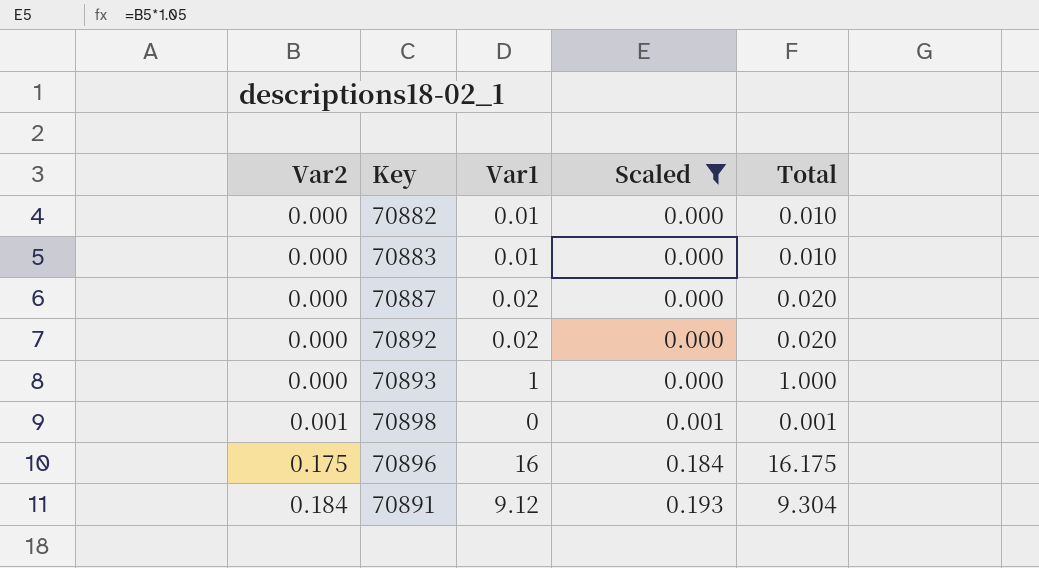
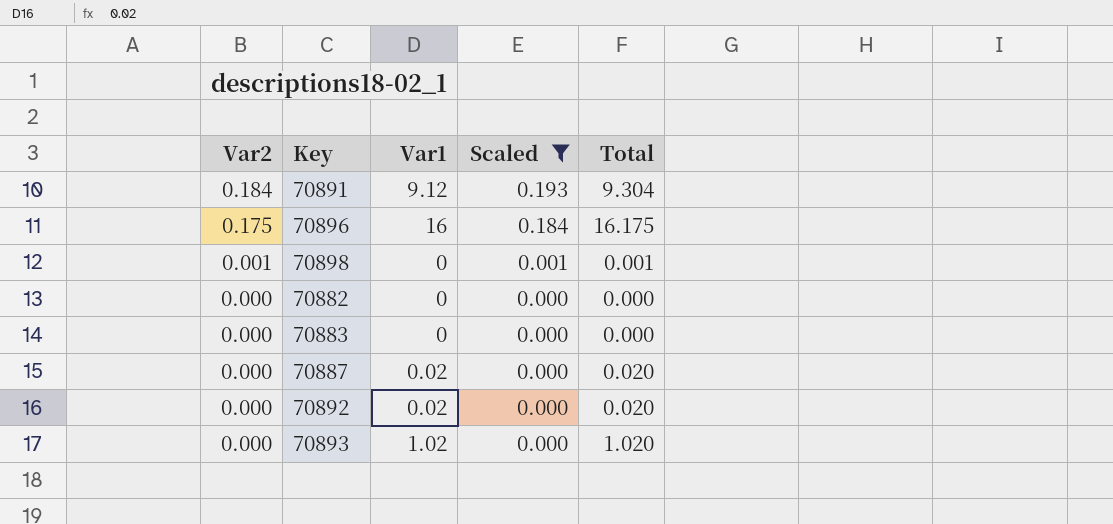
row order: Var2 ascending -> Var2 descending
70882 | Var1: 0.01 -> 0
70882 | Total: 0.010 -> 0.000
70883 | Var1: 0.01 -> 0
70883 | Total: 0.010 -> 0.000
70893 | Var1: 1 -> 1.02
70893 | Total: 1.000 -> 1.020

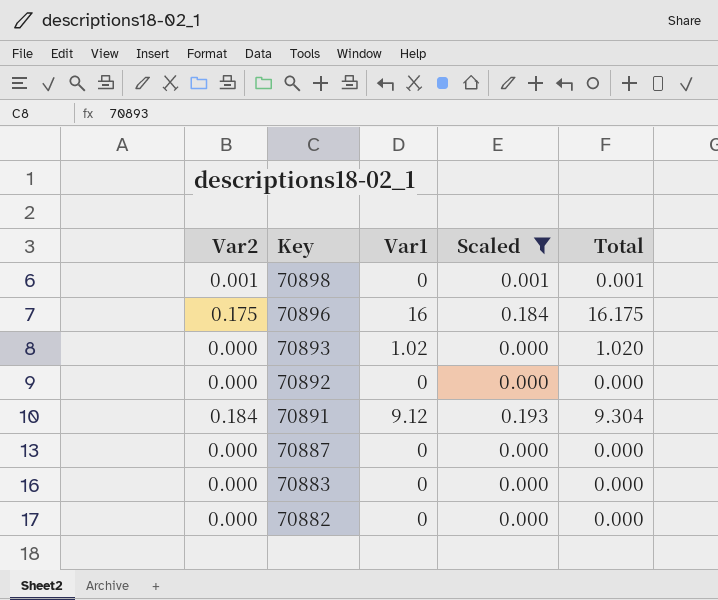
row order: Var2 descending -> Key descending
70892 | Var1: 0.02 -> 0
70892 | Total: 0.020 -> 0.000
70887 | Var1: 0.02 -> 0
70887 | Total: 0.020 -> 0.000

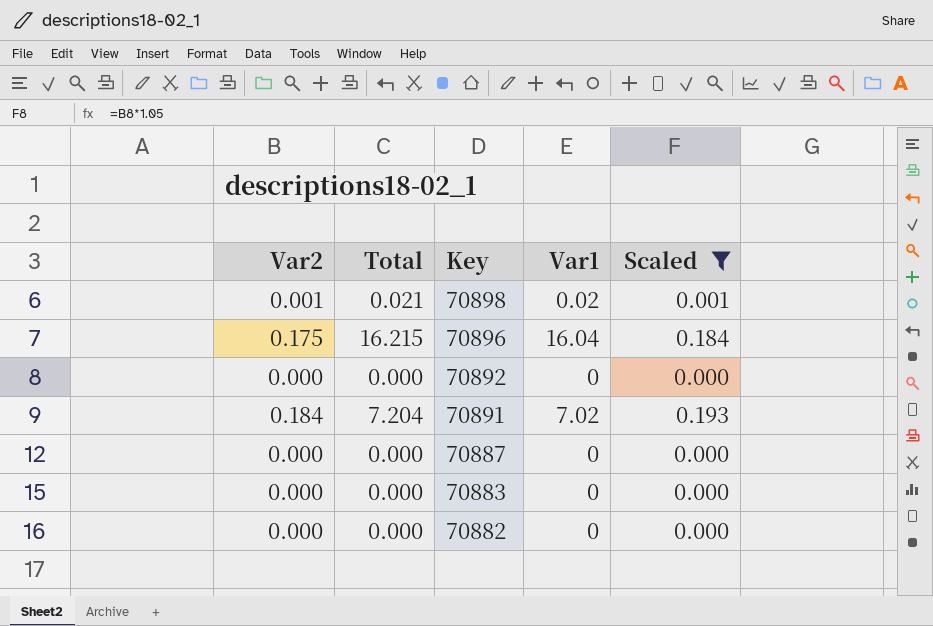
column Total | position: 5 -> 2
row 70893: 0.000 | 1.02 | 0.000 | 1.020 -> none
70898 | Total: 0.001 -> 0.021
70898 | Var1: 0 -> 0.02
70896 | Total: 16.175 -> 16.215
70896 | Var1: 16 -> 16.04
70891 | Total: 9.304 -> 7.204
70891 | Var1: 9.12 -> 7.02

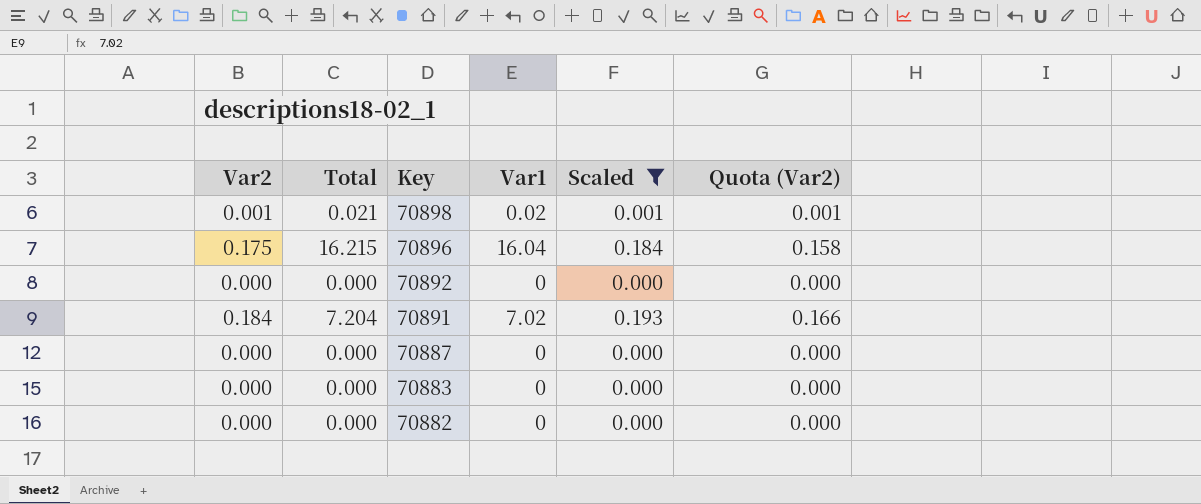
column Quota (Var2) | formula: none -> [Var2] * 0.9

